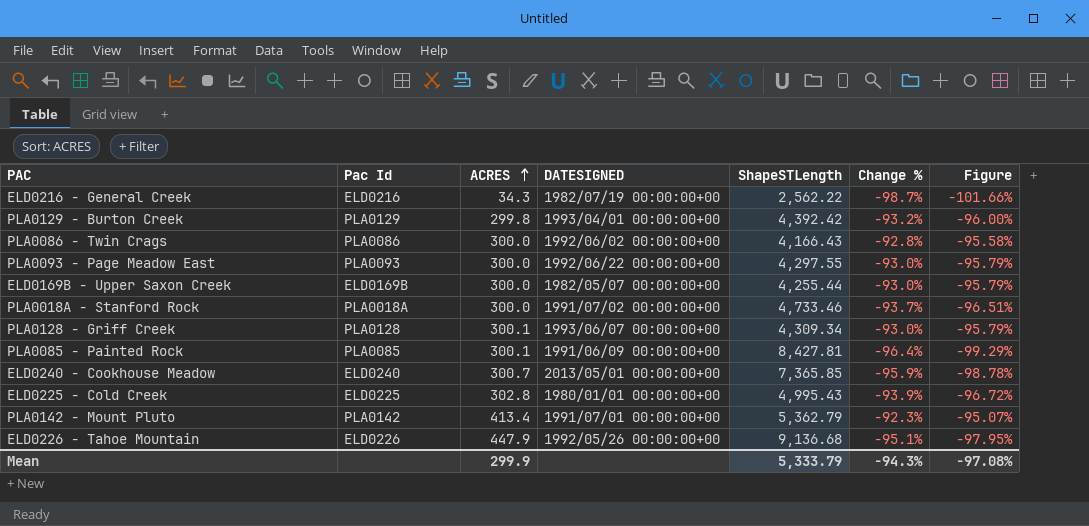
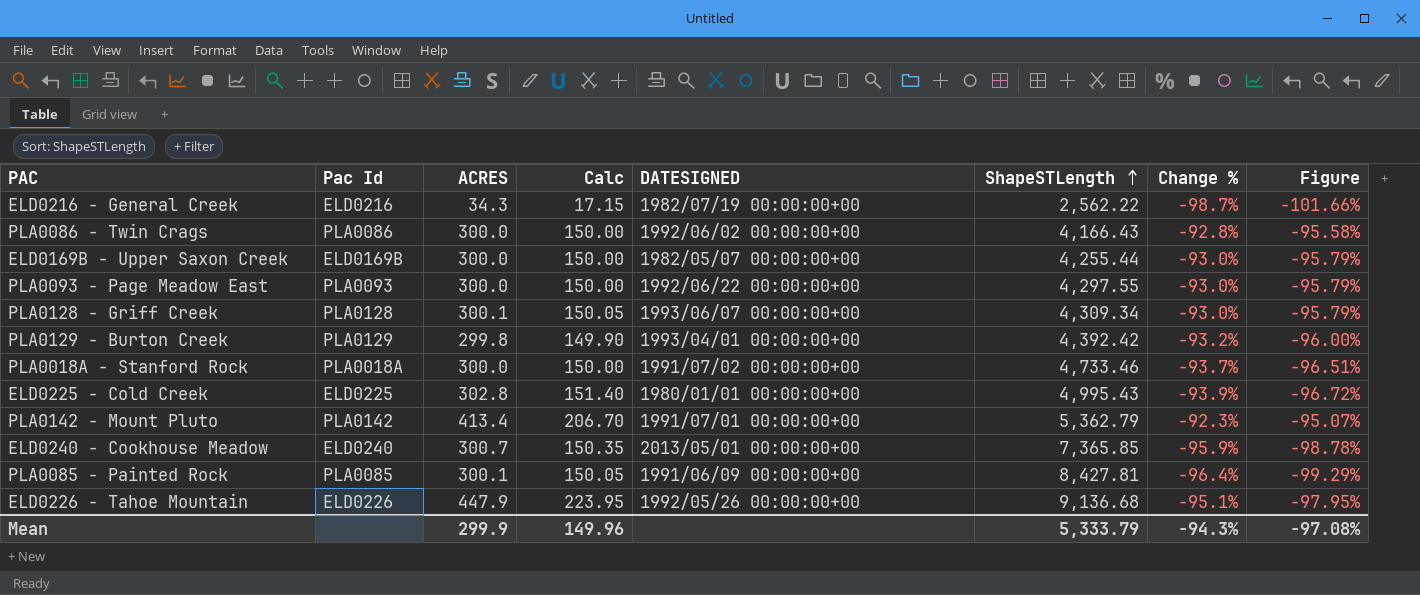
row order: ACRES ascending -> ShapeSTLength ascending
column Calc | formula: none -> [ACRES] * 0.5

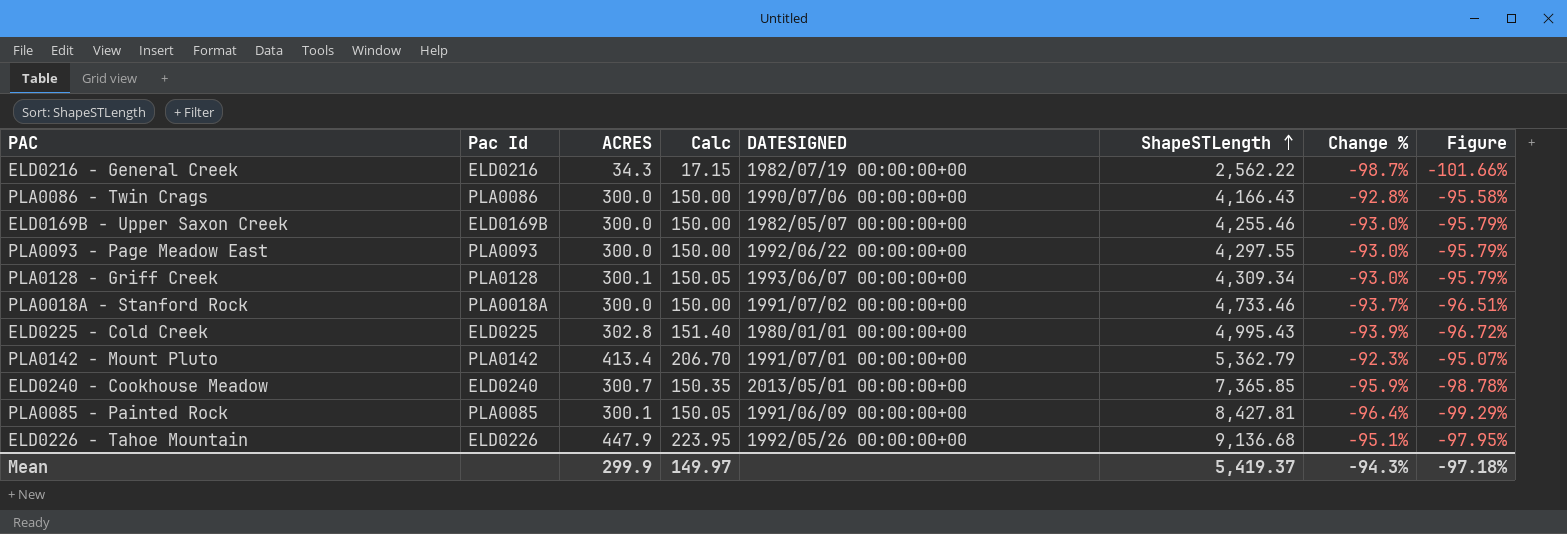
row PLA0129 - Burton Creek: PLA0129 | 299.8 | 149.90 | 1993/04/01 00:00:00+00 | 4,392.42 | -93.2% | -96.00% -> none
PLA0086 - Twin Crags | DATESIGNED: 1992/06/02 00:00:00+00 -> 1990/07/06 00:00:00+00
ELD0169B - Upper Saxon Creek | ShapeSTLength: 4,255.44 -> 4,255.46
Mean | Calc: 149.96 -> 149.97
Mean | ShapeSTLength: 5,333.79 -> 5,419.37
Mean | Figure: -97.08% -> -97.18%

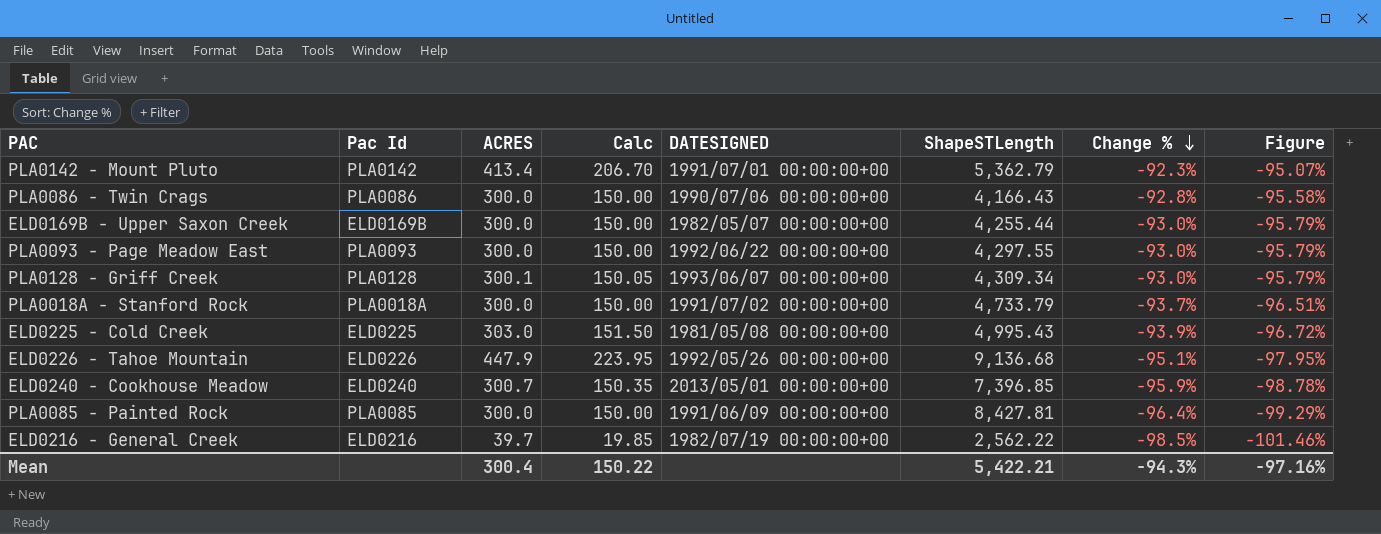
row order: ShapeSTLength ascending -> Change % descending
ELD0169B - Upper Saxon Creek | ShapeSTLength: 4,255.46 -> 4,255.44
PLA0018A - Stanford Rock | ShapeSTLength: 4,733.46 -> 4,733.79
ELD0225 - Cold Creek | ACRES: 302.8 -> 303.0
ELD0225 - Cold Creek | Calc: 151.40 -> 151.50
ELD0225 - Cold Creek | DATESIGNED: 1980/01/01 00:00:00+00 -> 1981/05/08 00:00:00+00
ELD0240 - Cookhouse Meadow | ShapeSTLength: 7,365.85 -> 7,396.85
PLA0085 - Painted Rock | ACRES: 300.1 -> 300.0
PLA0085 - Painted Rock | Calc: 150.05 -> 150.00
ELD0216 - General Creek | ACRES: 34.3 -> 39.7
ELD0216 - General Creek | Calc: 17.15 -> 19.85
ELD0216 - General Creek | Change %: -98.7% -> -98.5%
ELD0216 - General Creek | Figure: -101.66% -> -101.46%
Mean | ACRES: 299.9 -> 300.4
Mean | Calc: 149.97 -> 150.22
Mean | ShapeSTLength: 5,419.37 -> 5,422.21
Mean | Figure: -97.18% -> -97.16%

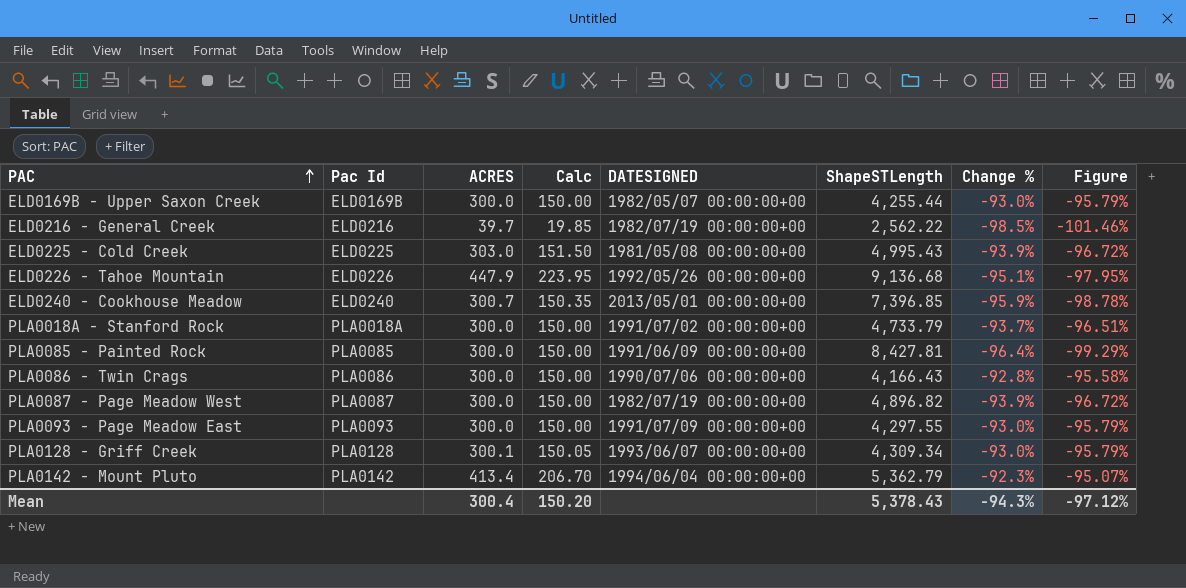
row order: Change % descending -> PAC ascending
row PLA0087 - Page Meadow West: none -> PLA0087 | 300.0 | 150.00 | 1982/07/19 00:00:00+00 | 4,896.82 | -93.9% | -96.72%
PLA0093 - Page Meadow East | DATESIGNED: 1992/06/22 00:00:00+00 -> 1991/07/09 00:00:00+00
PLA0142 - Mount Pluto | DATESIGNED: 1991/07/01 00:00:00+00 -> 1994/06/04 00:00:00+00
Mean | Calc: 150.22 -> 150.20
Mean | ShapeSTLength: 5,422.21 -> 5,378.43
Mean | Figure: -97.16% -> -97.12%

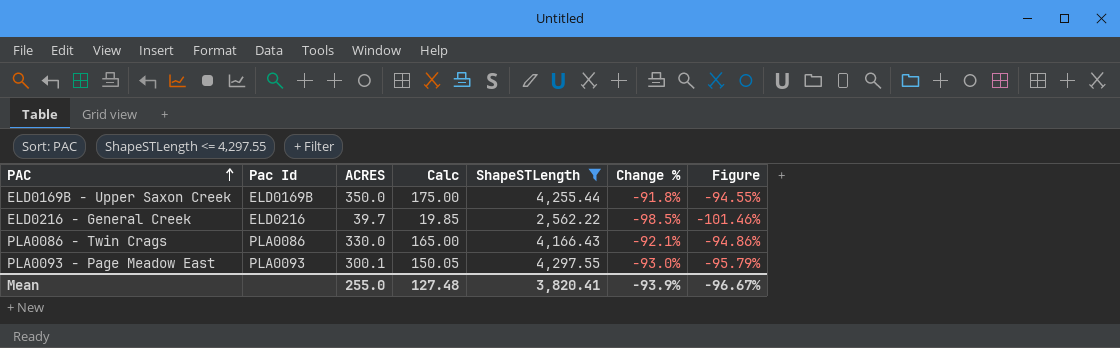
filter: none -> ShapeSTLength <= 4,297.55
column DATESIGNED | position: 5 -> none
ELD0169B - Upper Saxon Creek | ACRES: 300.0 -> 350.0
ELD0169B - Upper Saxon Creek | Calc: 150.00 -> 175.00
ELD0169B - Upper Saxon Creek | Change %: -93.0% -> -91.8%
ELD0169B - Upper Saxon Creek | Figure: -95.79% -> -94.55%
PLA0086 - Twin Crags | ACRES: 300.0 -> 330.0
PLA0086 - Twin Crags | Calc: 150.00 -> 165.00
PLA0086 - Twin Crags | Change %: -92.8% -> -92.1%
PLA0086 - Twin Crags | Figure: -95.58% -> -94.86%
PLA0093 - Page Meadow East | ACRES: 300.0 -> 300.1
PLA0093 - Page Meadow East | Calc: 150.00 -> 150.05
Mean | ACRES: 300.4 -> 255.0
Mean | Calc: 150.20 -> 127.48
Mean | ShapeSTLength: 5,378.43 -> 3,820.41
Mean | Change %: -94.3% -> -93.9%
Mean | Figure: -97.12% -> -96.67%

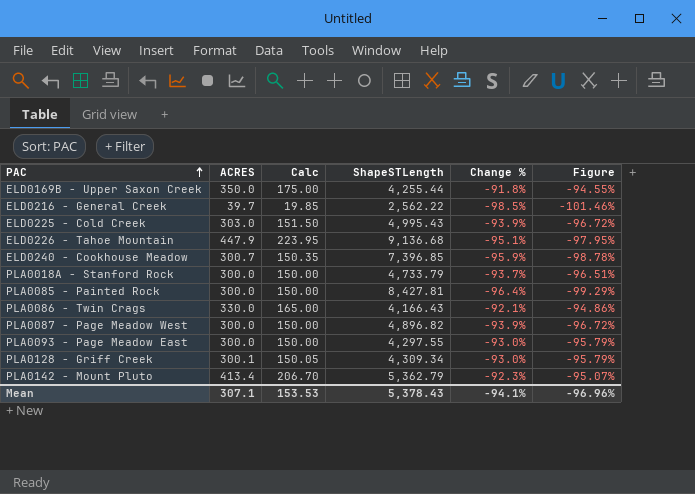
filter: ShapeSTLength <= 4,297.55 -> none
column Pac Id | position: 2 -> none
PLA0093 - Page Meadow East | ACRES: 300.1 -> 300.0
PLA0093 - Page Meadow East | Calc: 150.05 -> 150.00
Mean | ACRES: 255.0 -> 307.1
Mean | Calc: 127.48 -> 153.53
Mean | ShapeSTLength: 3,820.41 -> 5,378.43
Mean | Change %: -93.9% -> -94.1%
Mean | Figure: -96.67% -> -96.96%

